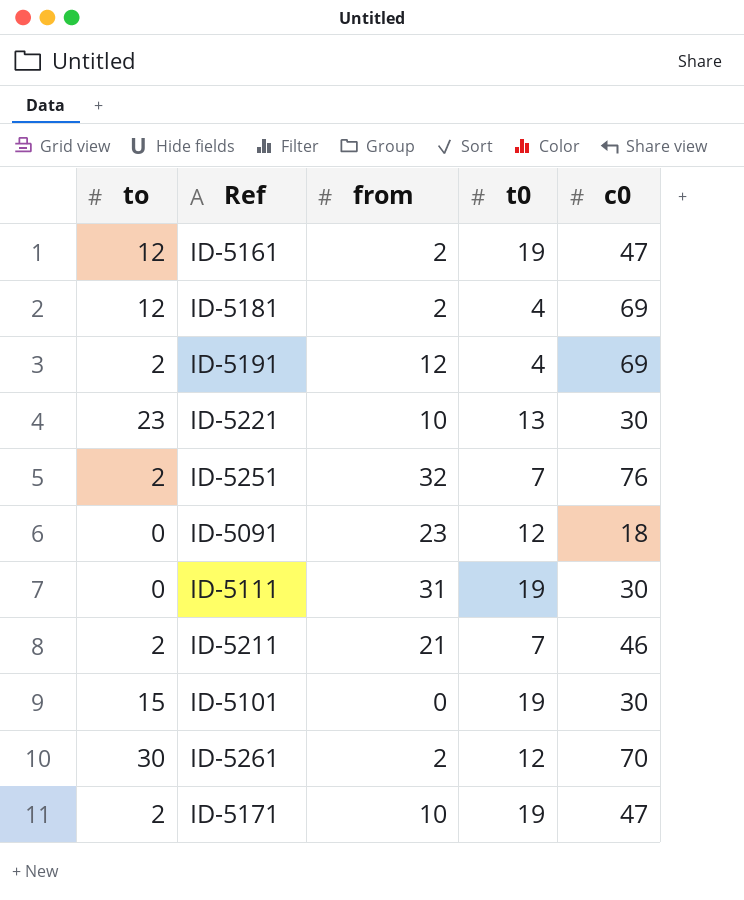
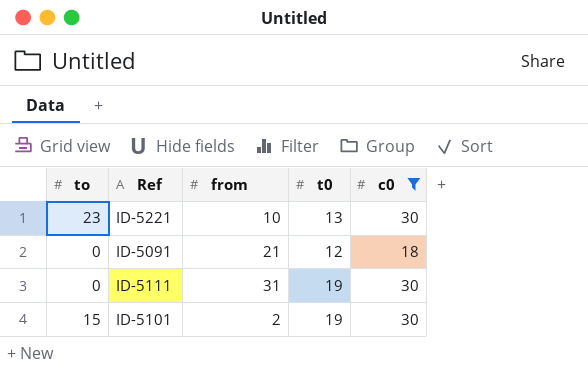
filter: none -> c0 <= 30
ID-5091 | from: 23 -> 21
ID-5101 | from: 0 -> 2

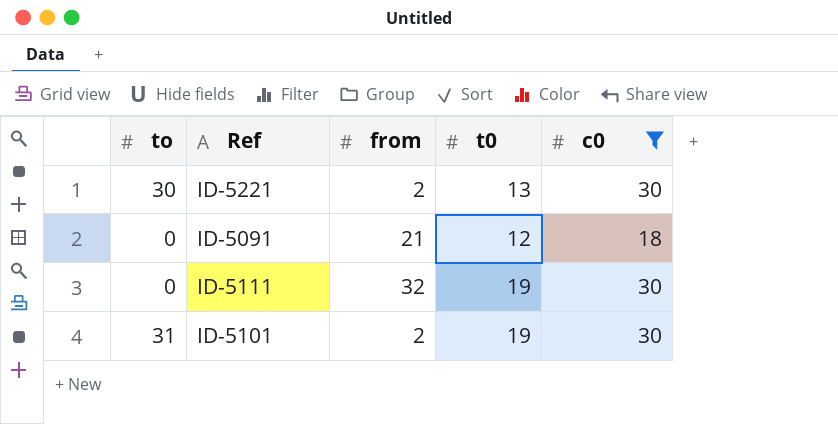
ID-5221 | to: 23 -> 30
ID-5221 | from: 10 -> 2
ID-5111 | from: 31 -> 32
ID-5101 | to: 15 -> 31

